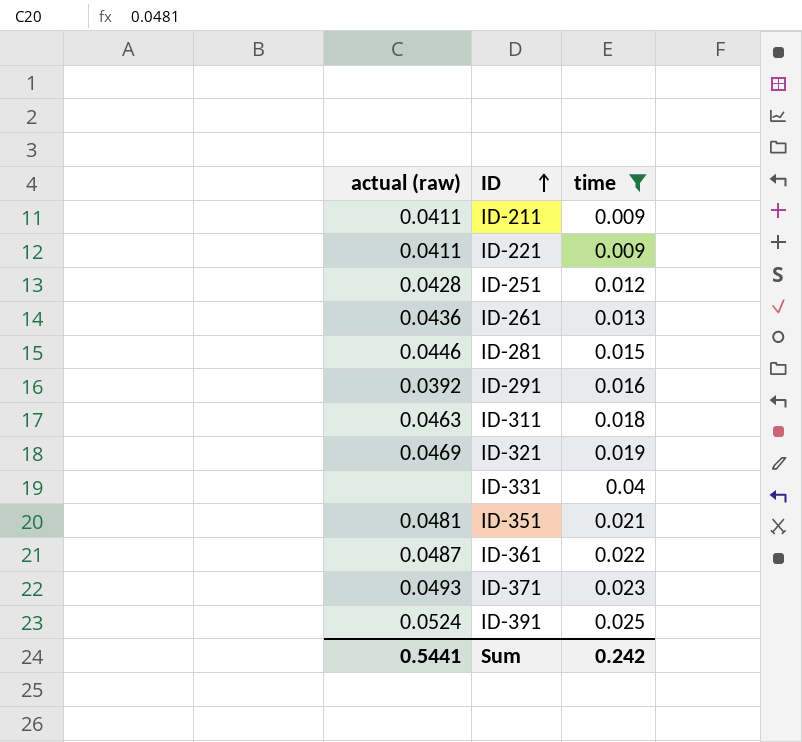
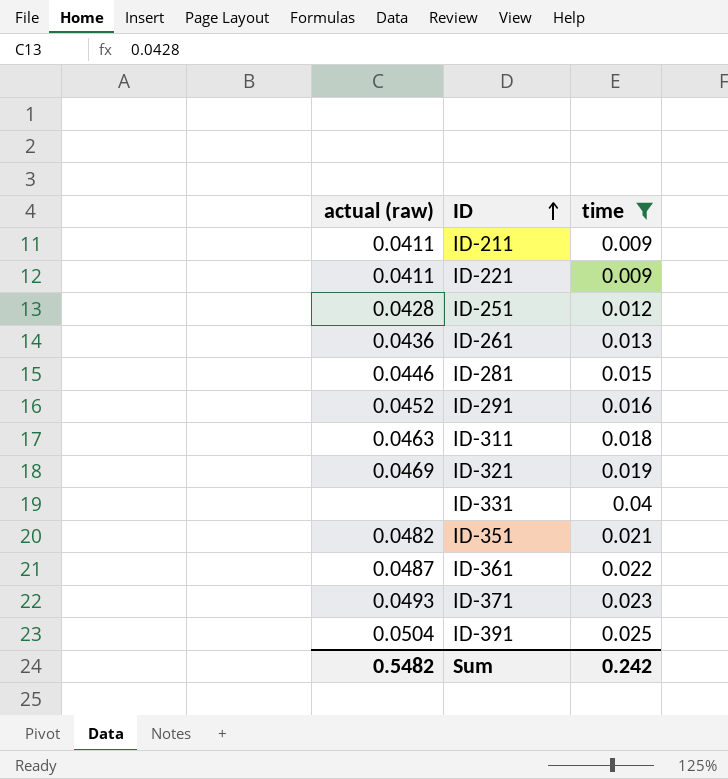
ID-291 | actual (raw): 0.0392 -> 0.0452
ID-351 | actual (raw): 0.0481 -> 0.0482
ID-391 | actual (raw): 0.0524 -> 0.0504
Sum | actual (raw): 0.5441 -> 0.5482

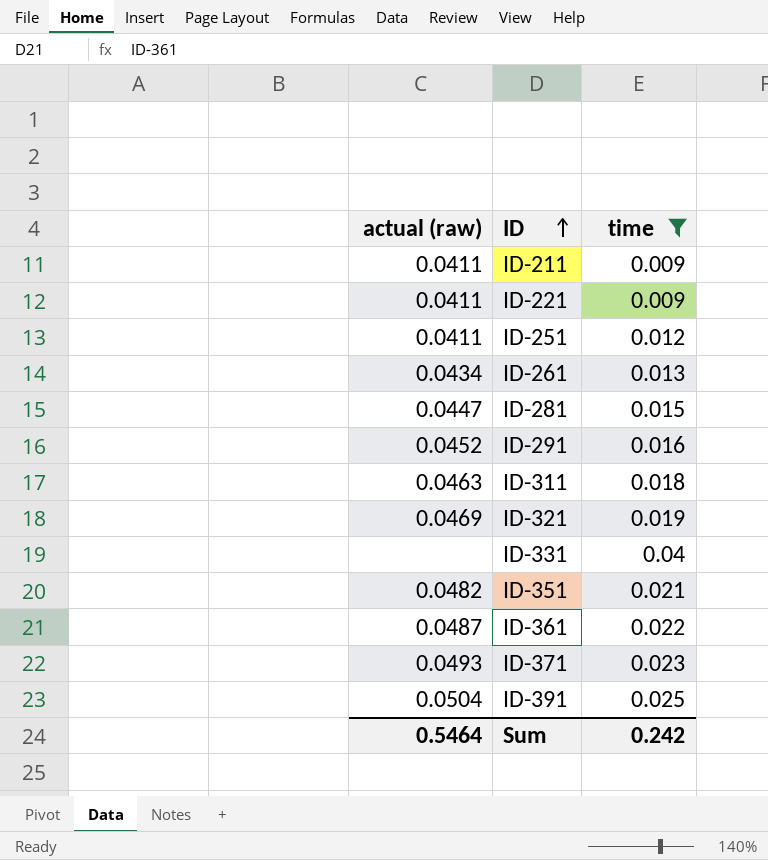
ID-251 | actual (raw): 0.0428 -> 0.0411
ID-261 | actual (raw): 0.0436 -> 0.0434
ID-281 | actual (raw): 0.0446 -> 0.0447
Sum | actual (raw): 0.5482 -> 0.5464

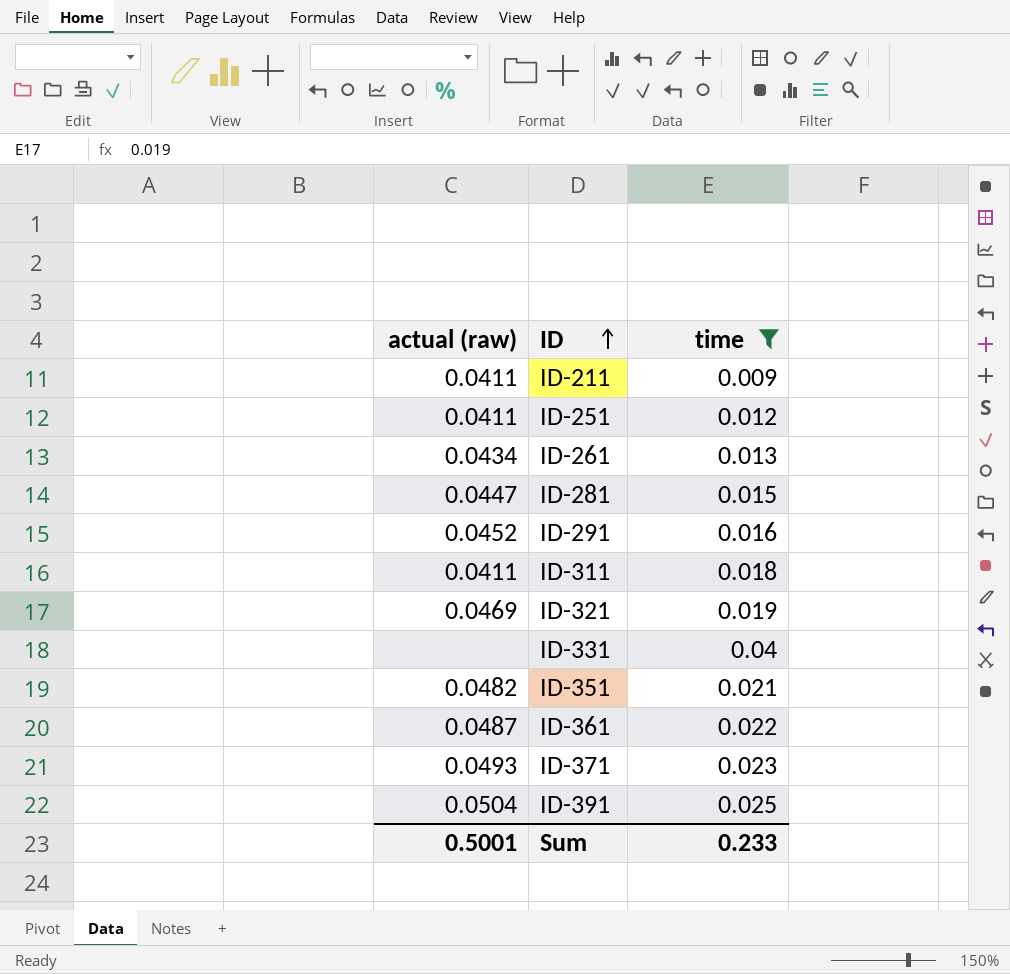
row ID-221: 0.0411 | 0.009 -> none
ID-311 | actual (raw): 0.0463 -> 0.0411
Sum | actual (raw): 0.5464 -> 0.5001
Sum | time: 0.242 -> 0.233

